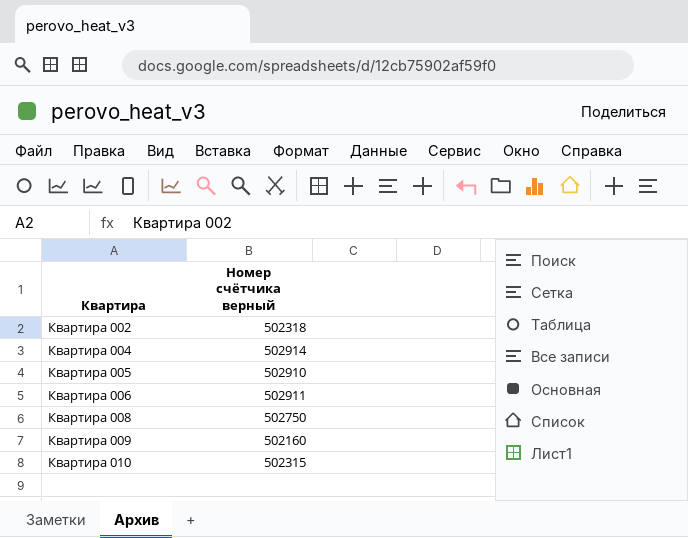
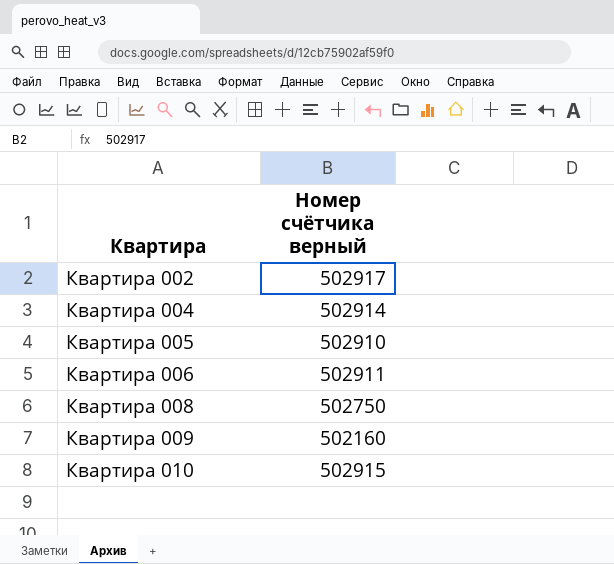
Квартира 002 | Номер счётчика верный: 502318 -> 502917
Квартира 010 | Номер счётчика верный: 502315 -> 502915

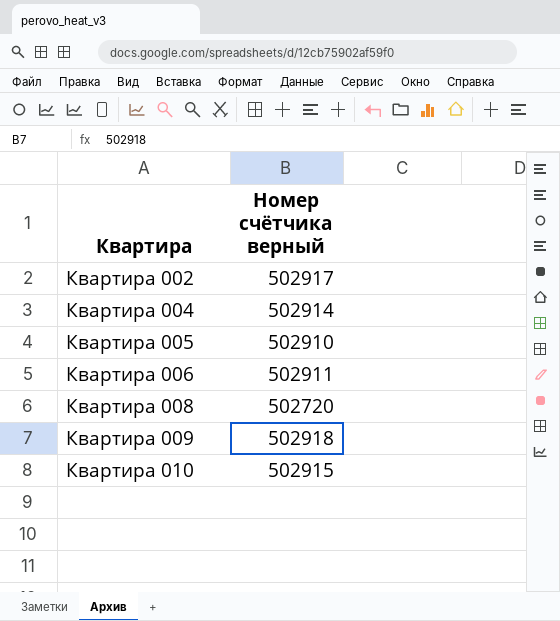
Квартира 008 | Номер счётчика верный: 502750 -> 502720
Квартира 009 | Номер счётчика верный: 502160 -> 502918

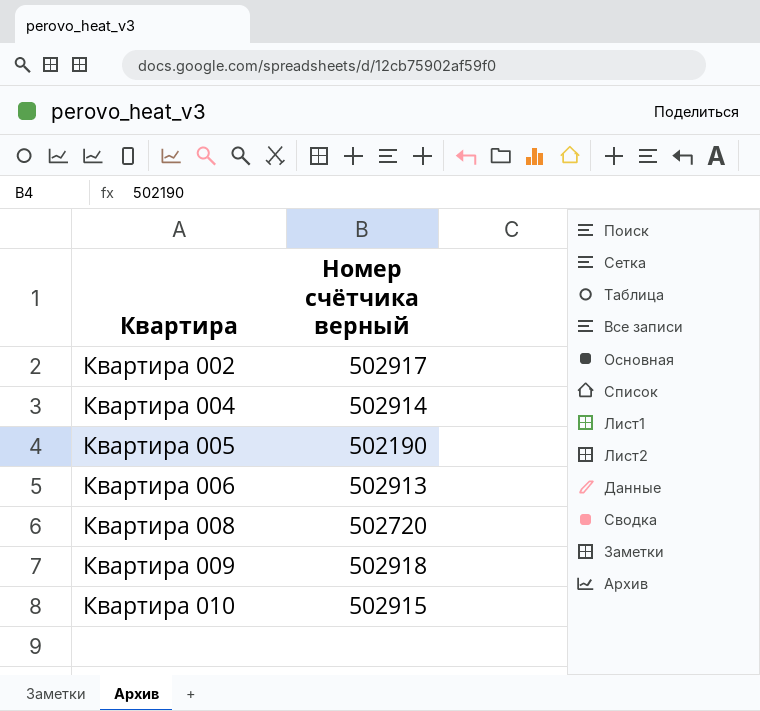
Квартира 005 | Номер счётчика верный: 502910 -> 502190
Квартира 006 | Номер счётчика верный: 502911 -> 502913

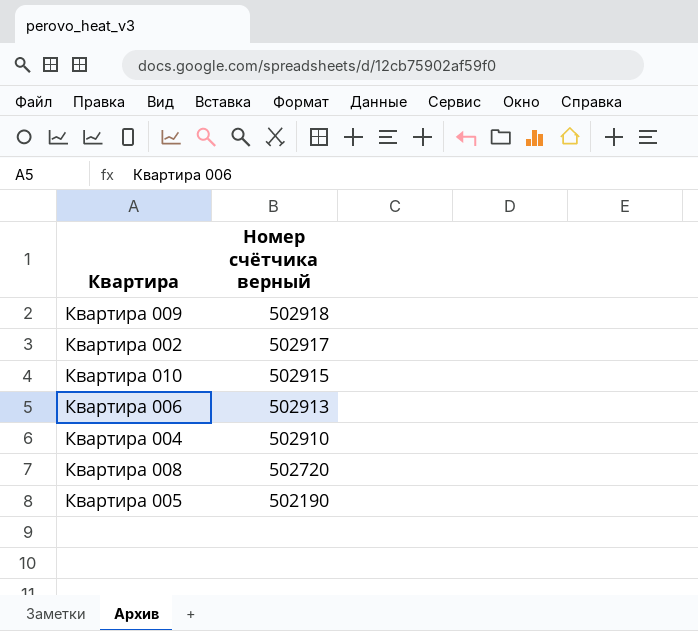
row order: Квартира ascending -> Номер счётчика верный descending
Квартира 004 | Номер счётчика верный: 502914 -> 502910

